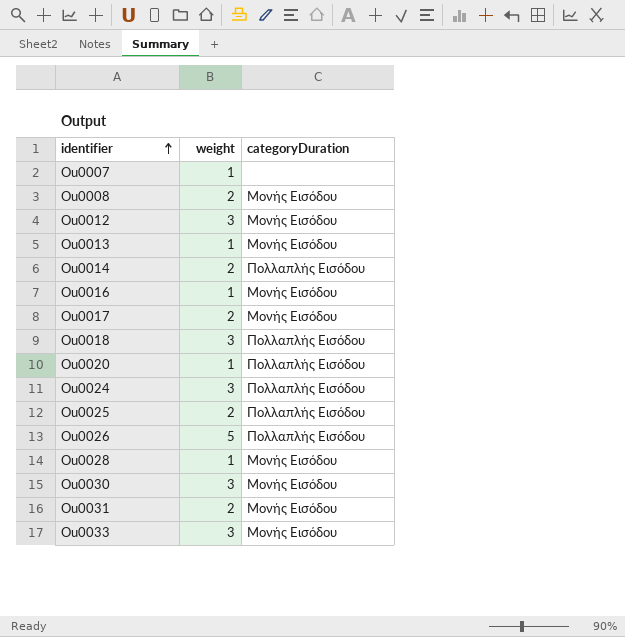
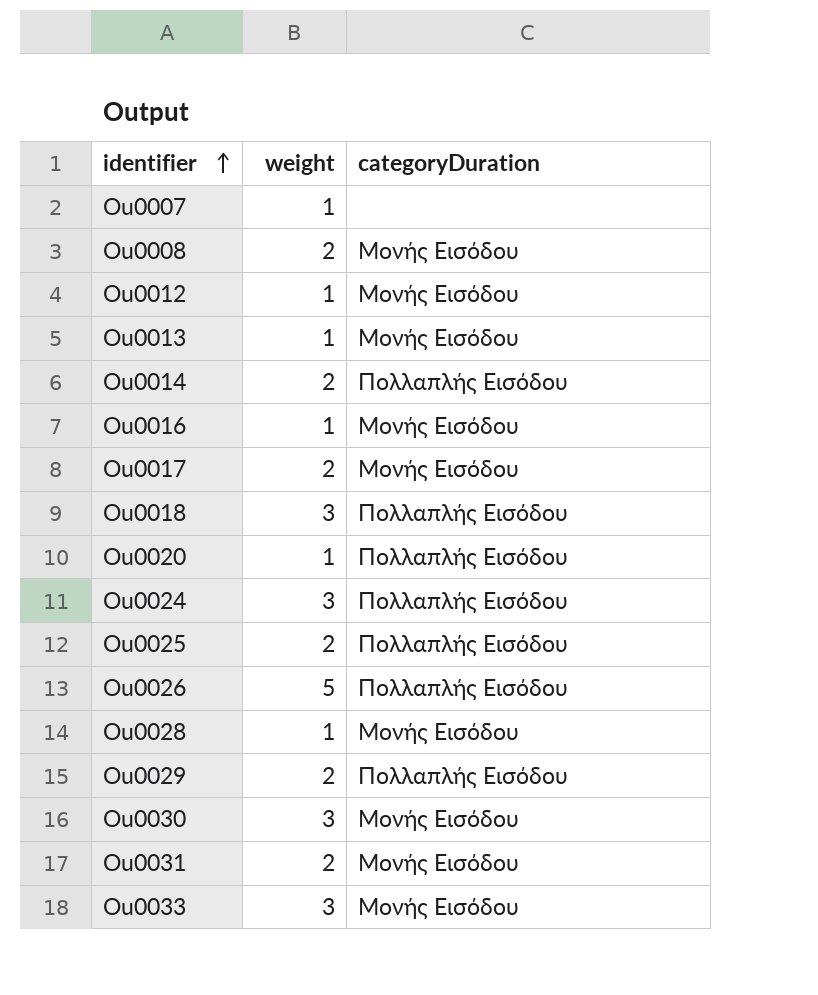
Ou0012 | weight: 3 -> 1
row Ou0029: none -> 2 | Πολλαπλής Εισόδου

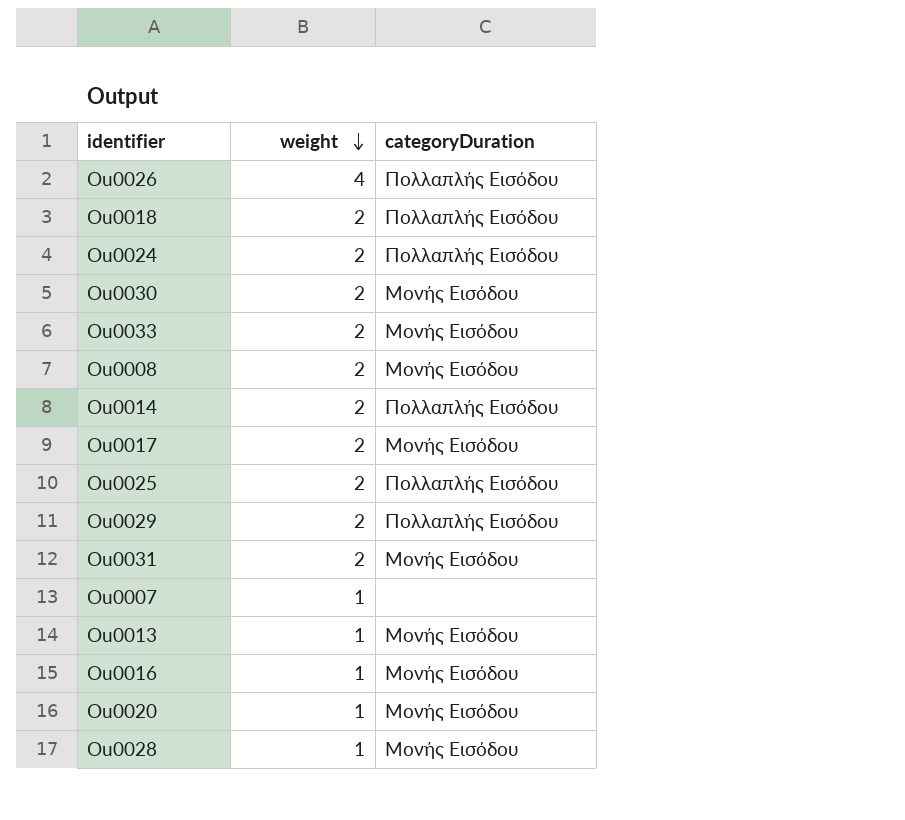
row order: identifier ascending -> weight descending
row Ou0012: 1 | Μονής Εισόδου -> none
Ou0026 | weight: 5 -> 4
Ou0018 | weight: 3 -> 2
Ou0024 | weight: 3 -> 2
Ou0030 | weight: 3 -> 2
Ou0033 | weight: 3 -> 2
Ou0020 | categoryDuration: Πολλαπλής Εισόδου -> Μονής Εισόδου

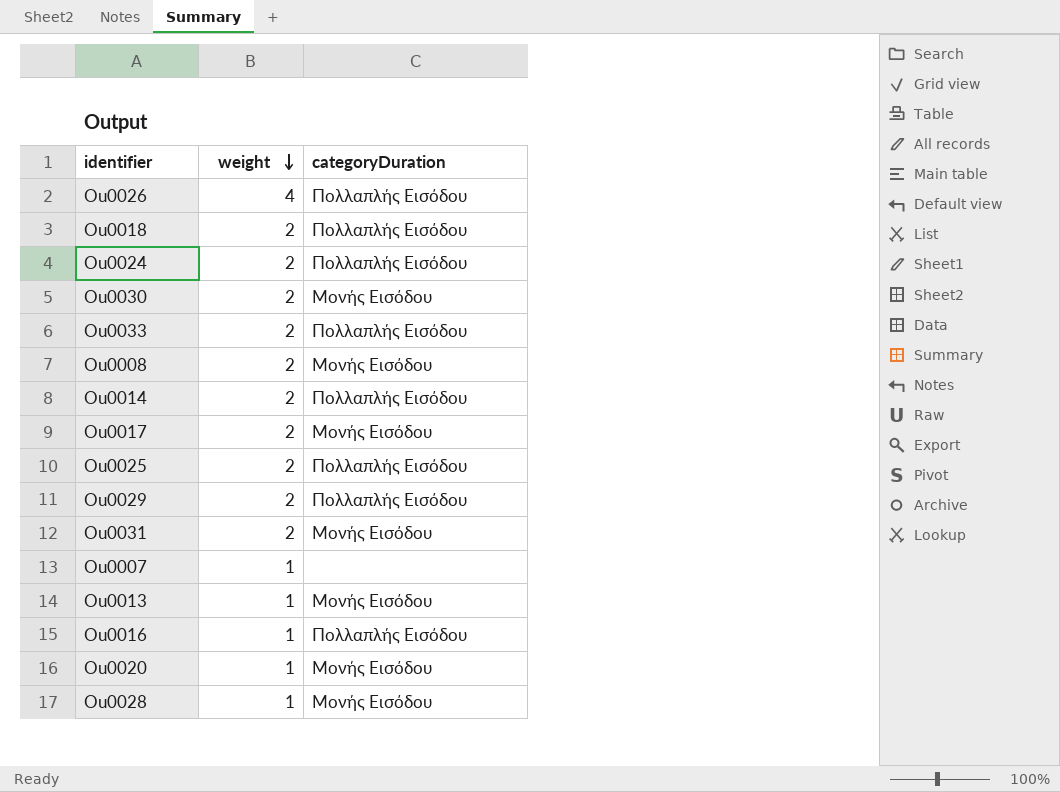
Ou0033 | categoryDuration: Μονής Εισόδου -> Πολλαπλής Εισόδου
Ou0016 | categoryDuration: Μονής Εισόδου -> Πολλαπλής Εισόδου

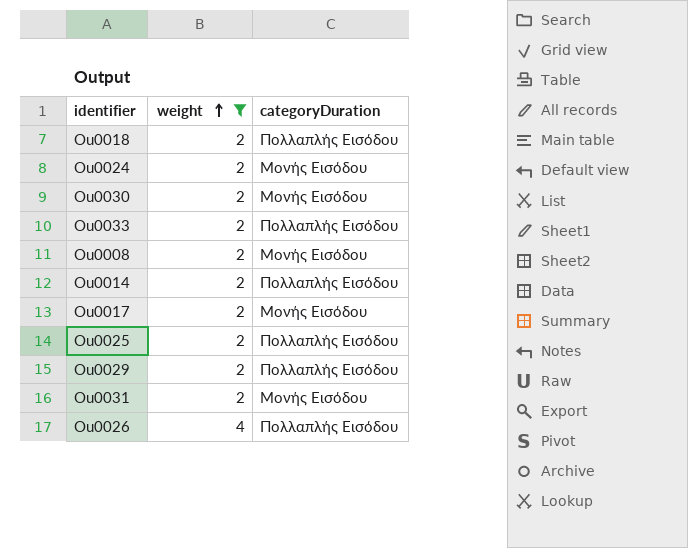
filter: none -> weight != 1
row order: weight descending -> weight ascending
Ou0024 | categoryDuration: Πολλαπλής Εισόδου -> Μονής Εισόδου

